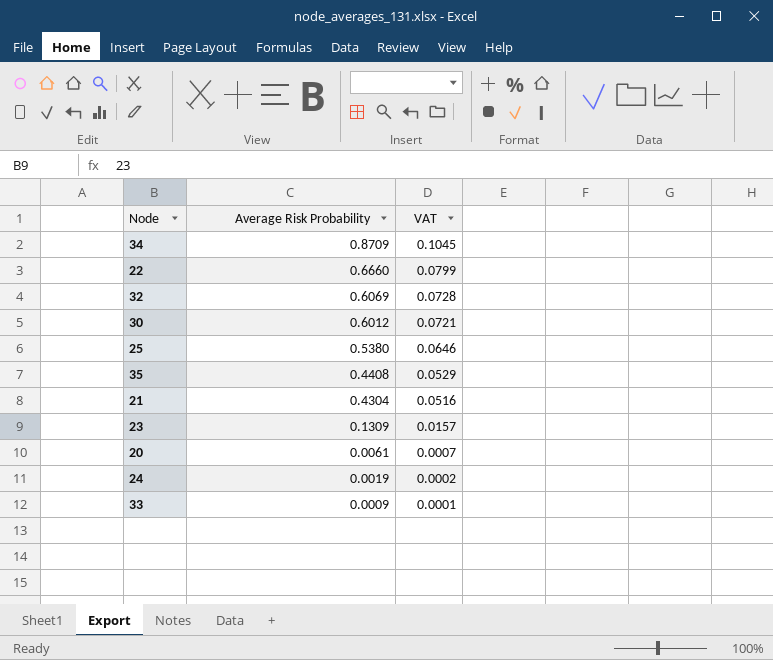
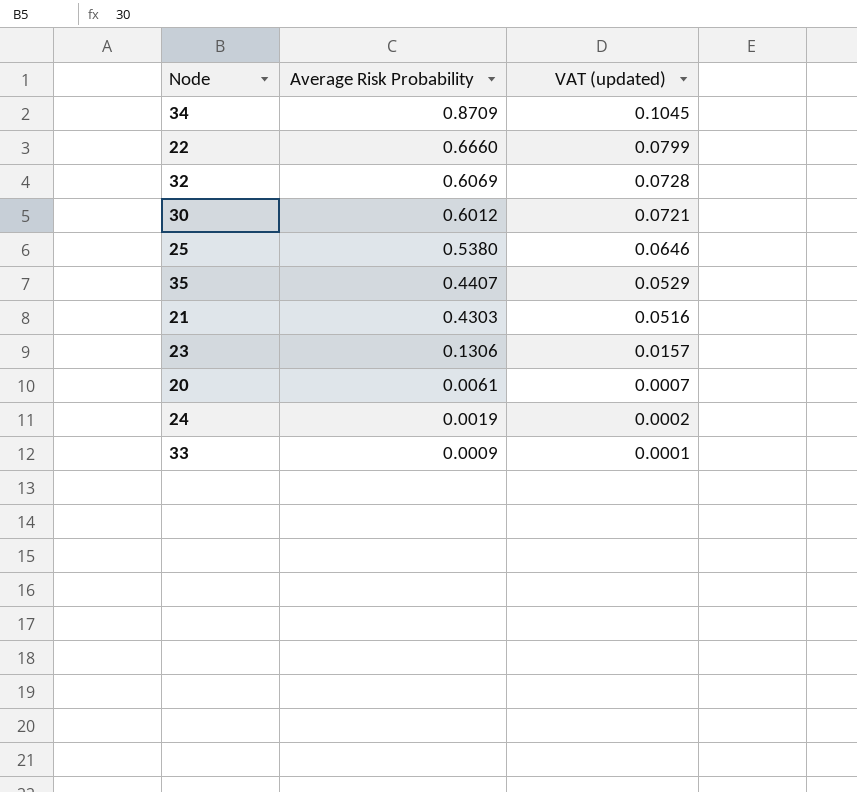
column name: VAT -> VAT (updated)
35 | Average Risk Probability: 0.4408 -> 0.4407
21 | Average Risk Probability: 0.4304 -> 0.4303
23 | Average Risk Probability: 0.1309 -> 0.1306

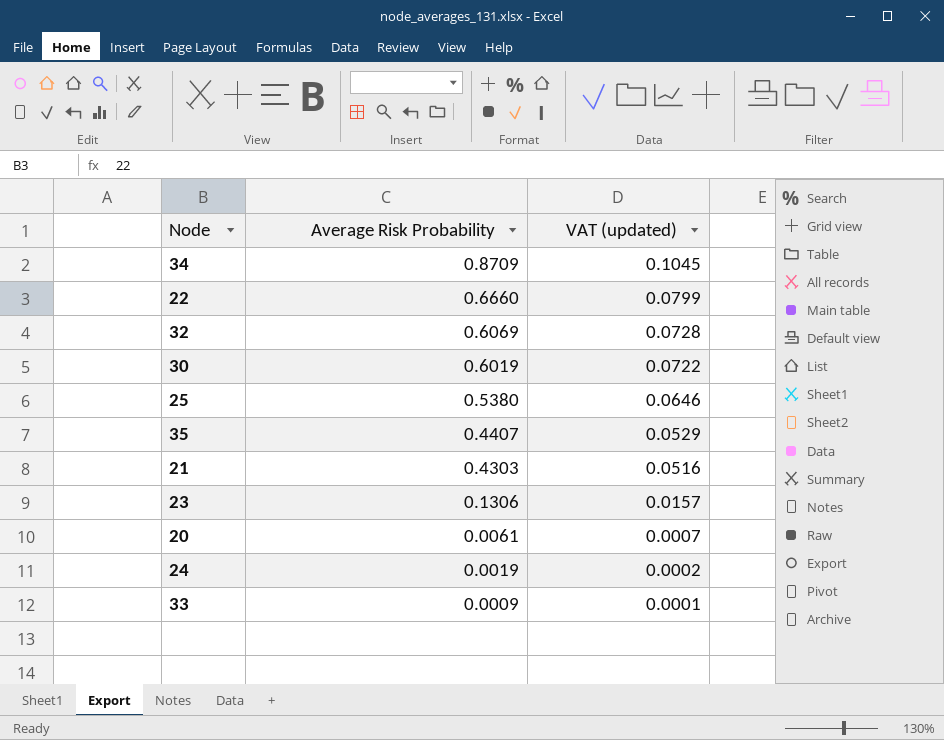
30 | Average Risk Probability: 0.6012 -> 0.6019
30 | VAT (updated): 0.0721 -> 0.0722

